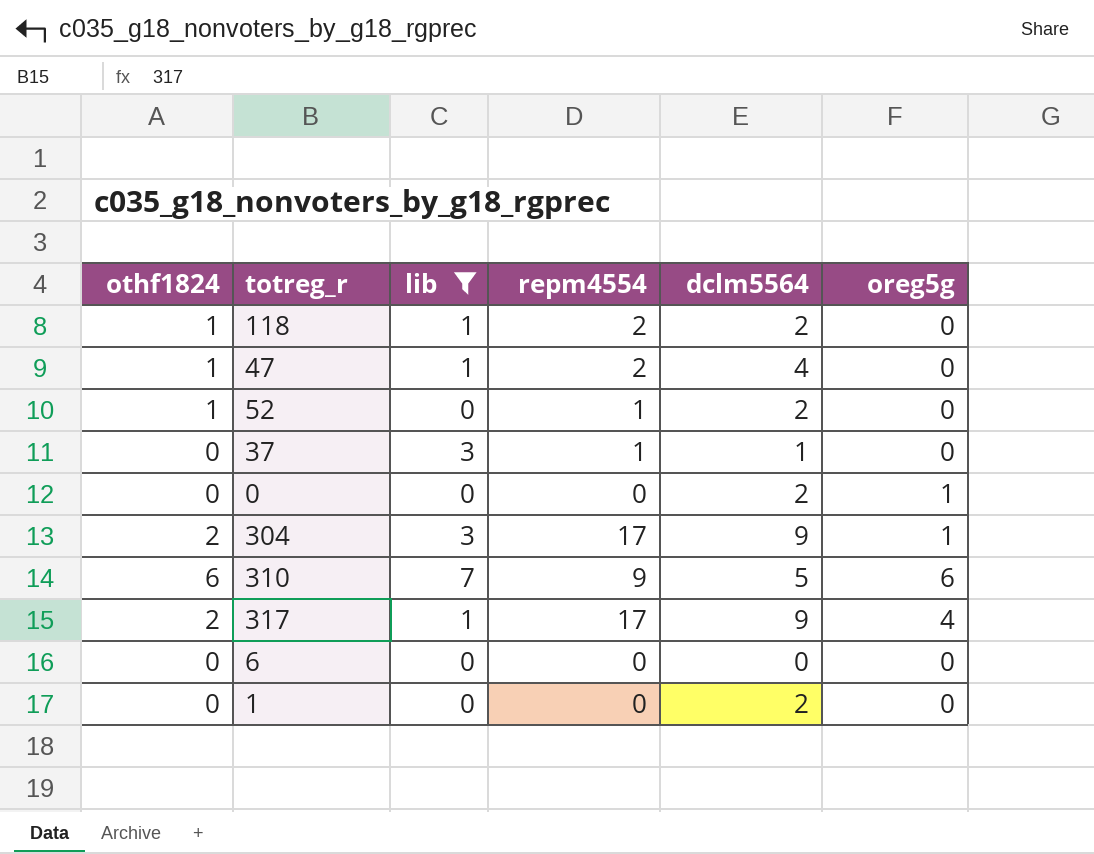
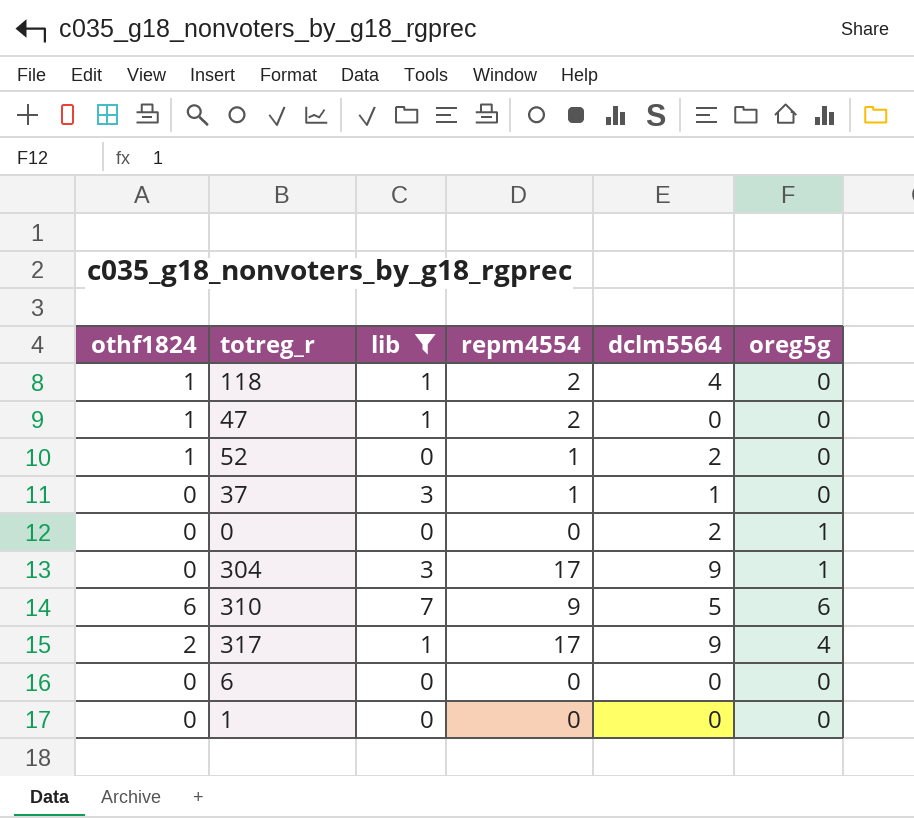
118 | dclm5564: 2 -> 4
47 | dclm5564: 4 -> 0
304 | othf1824: 2 -> 0
1 | dclm5564: 2 -> 0

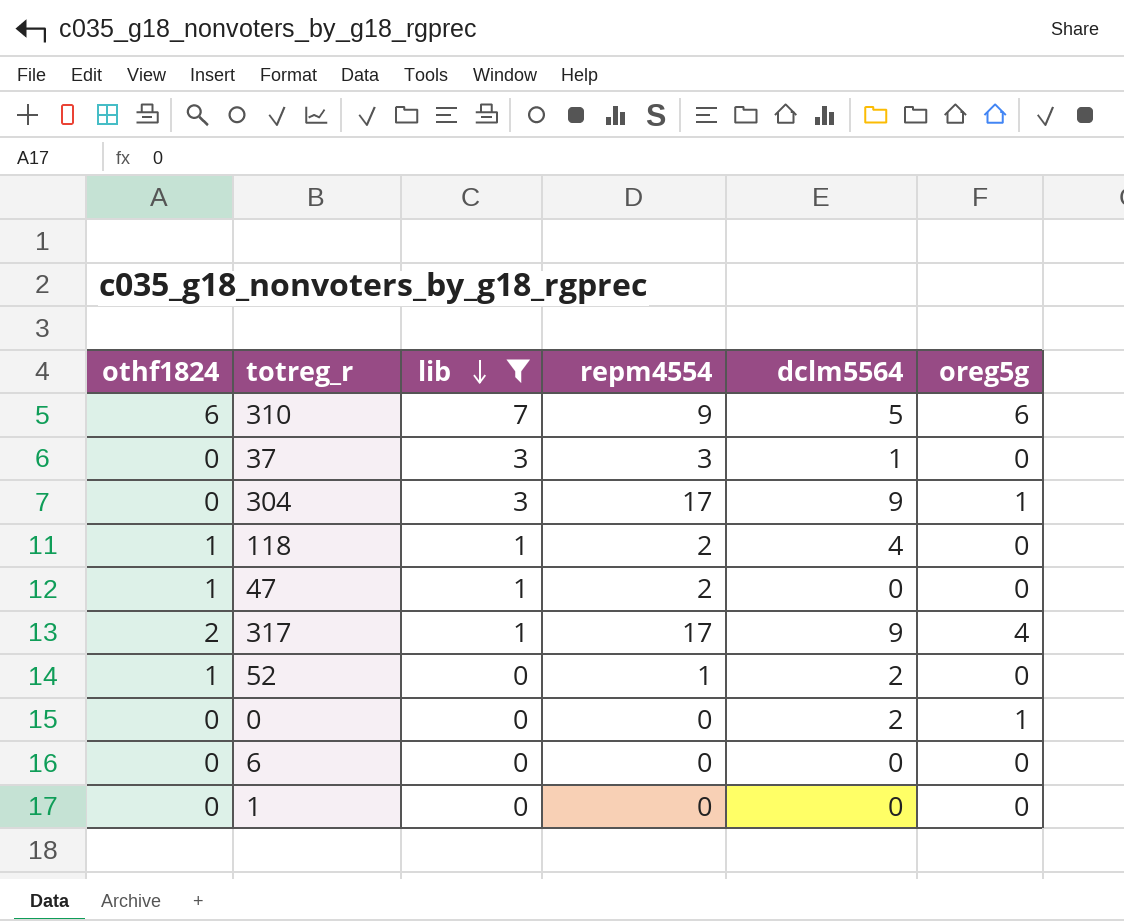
row order: none -> lib descending
37 | repm4554: 1 -> 3

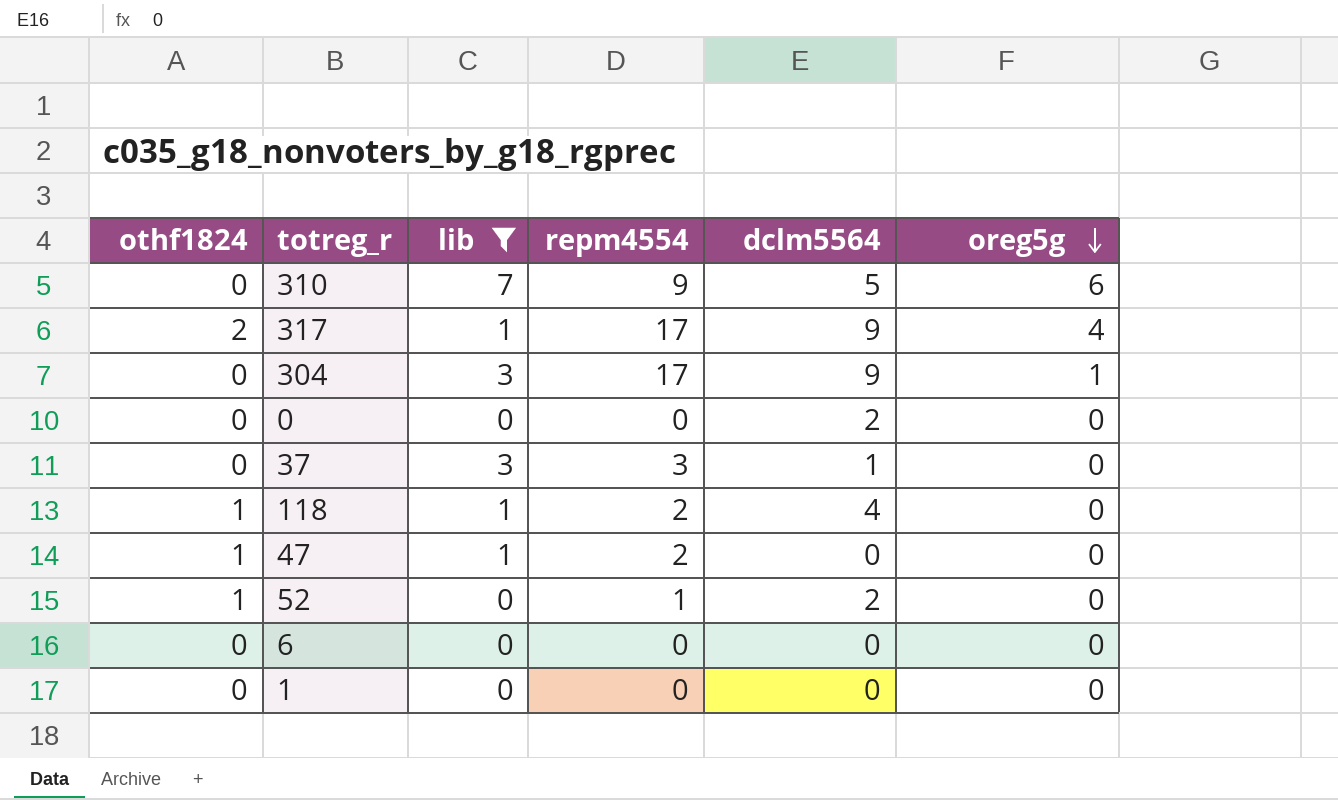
row order: lib descending -> oreg5g descending
310 | othf1824: 6 -> 0
0 | oreg5g: 1 -> 0

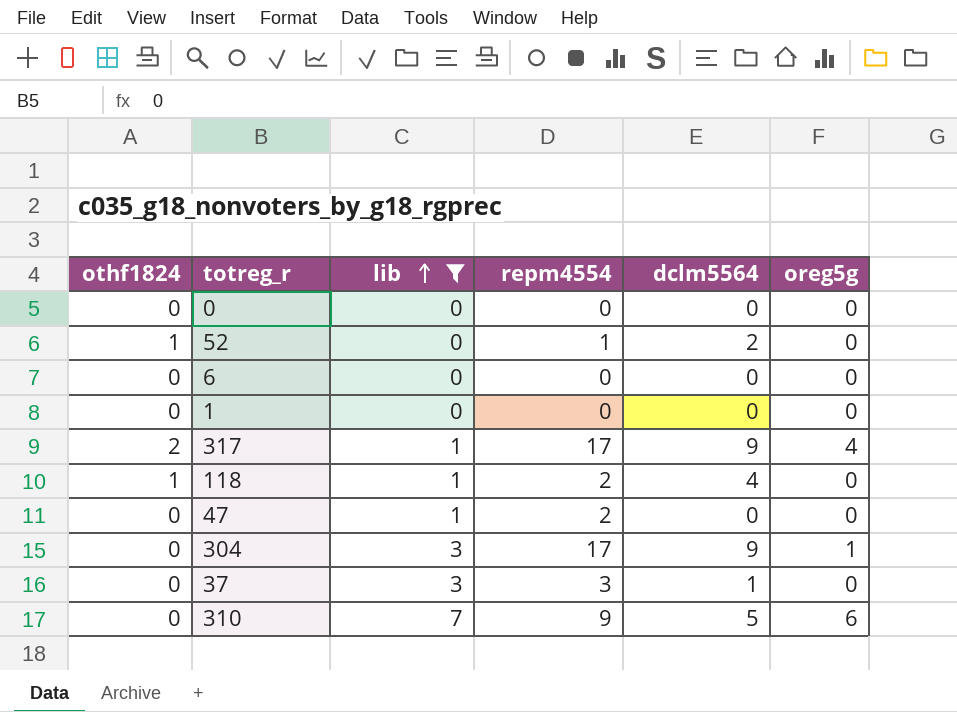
row order: oreg5g descending -> lib ascending
0 | dclm5564: 2 -> 0
47 | othf1824: 1 -> 0

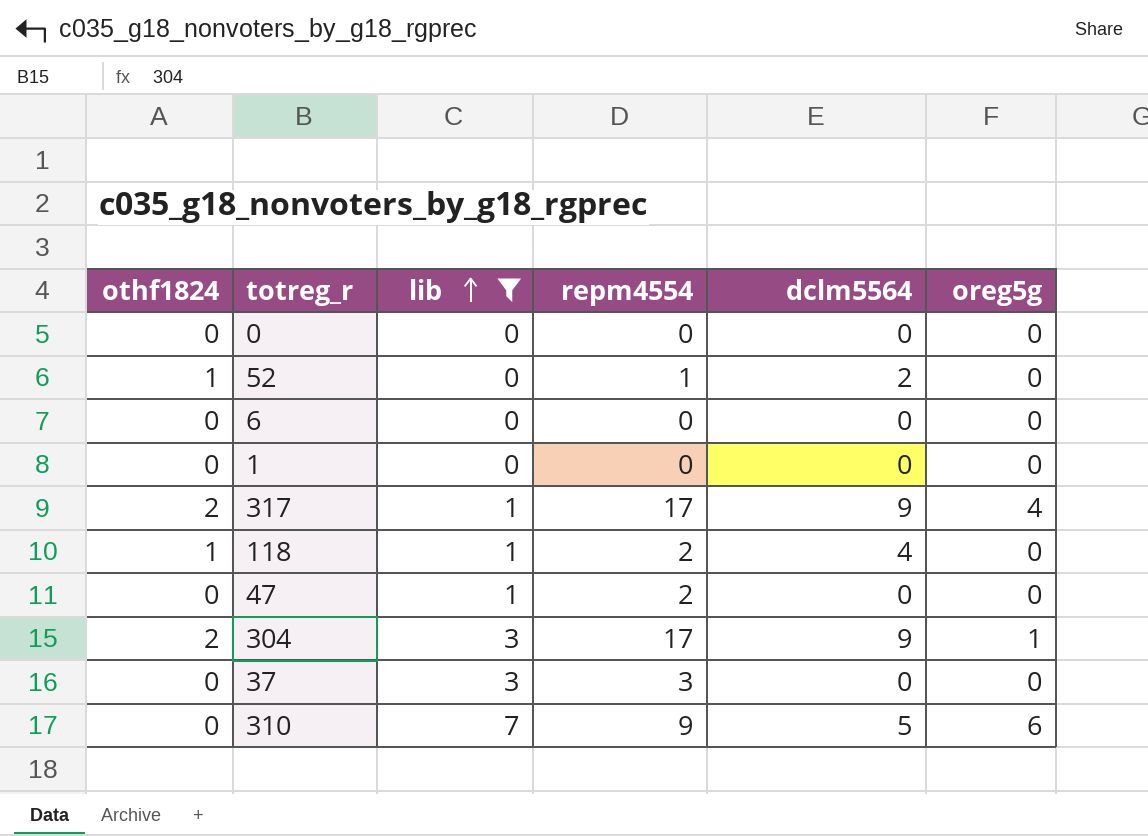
304 | othf1824: 0 -> 2
37 | dclm5564: 1 -> 0

